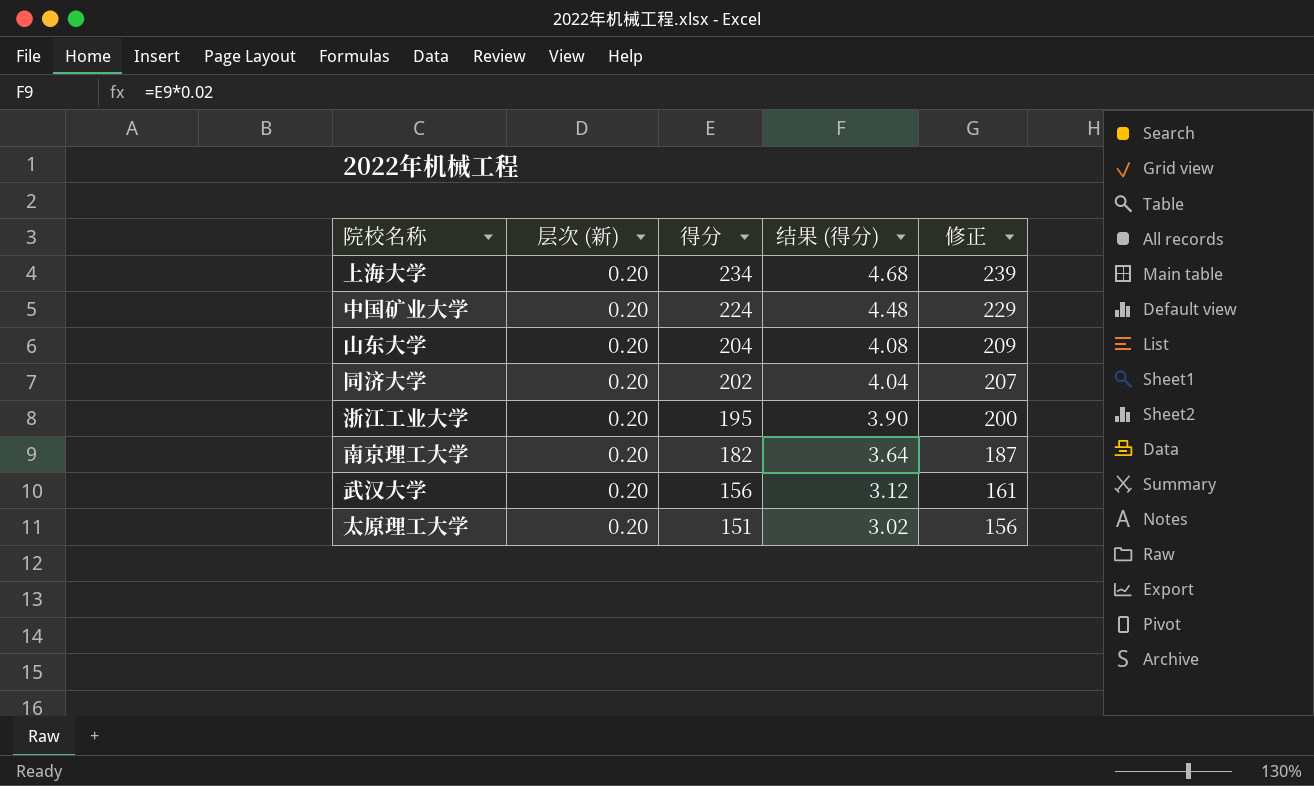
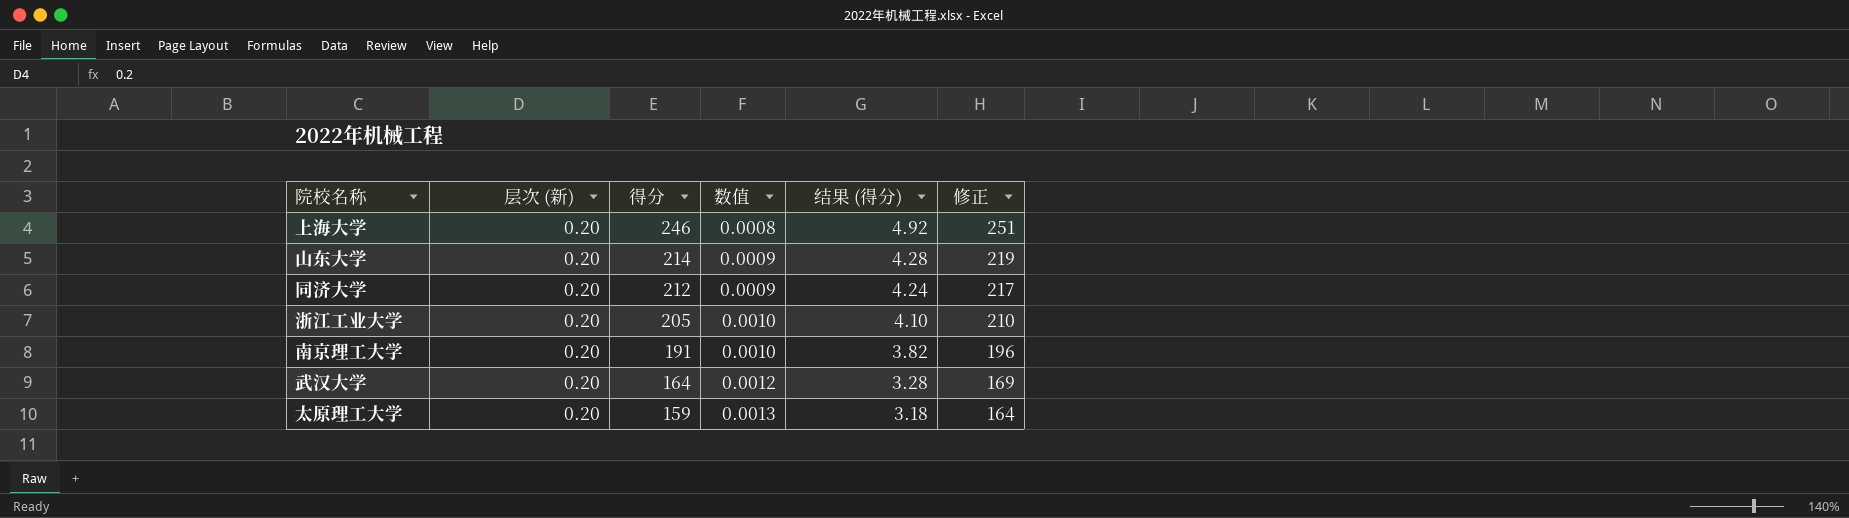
column 数值 | formula: none -> [层次 (新)] / [得分]
row 中国矿业大学: 0.20 | 224 | 4.48 | 229 -> none
上海大学 | 得分: 234 -> 246
上海大学 | 结果 (得分): 4.68 -> 4.92
上海大学 | 修正: 239 -> 251
山东大学 | 得分: 204 -> 214
山东大学 | 结果 (得分): 4.08 -> 4.28
山东大学 | 修正: 209 -> 219
同济大学 | 得分: 202 -> 212
同济大学 | 结果 (得分): 4.04 -> 4.24
同济大学 | 修正: 207 -> 217
浙江工业大学 | 得分: 195 -> 205
浙江工业大学 | 结果 (得分): 3.90 -> 4.10
浙江工业大学 | 修正: 200 -> 210
南京理工大学 | 得分: 182 -> 191
南京理工大学 | 结果 (得分): 3.64 -> 3.82
南京理工大学 | 修正: 187 -> 196
武汉大学 | 得分: 156 -> 164
武汉大学 | 结果 (得分): 3.12 -> 3.28
武汉大学 | 修正: 161 -> 169
太原理工大学 | 得分: 151 -> 159
太原理工大学 | 结果 (得分): 3.02 -> 3.18
太原理工大学 | 修正: 156 -> 164

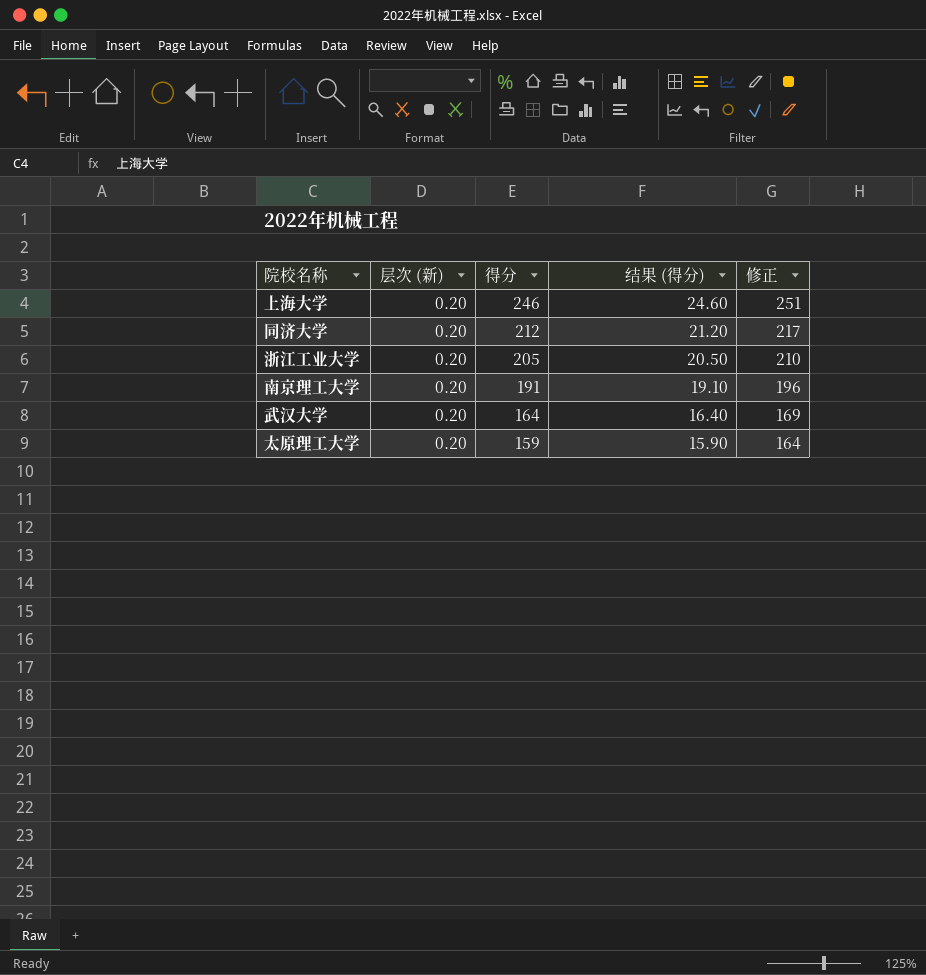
column 数值 | formula: [层次 (新)] / [得分] -> none
column 结果 (得分) | formula: [得分] * 0.02 -> [得分] * 0.1
row 山东大学: 0.20 | 214 | 0.0009 | 4.28 | 219 -> none

